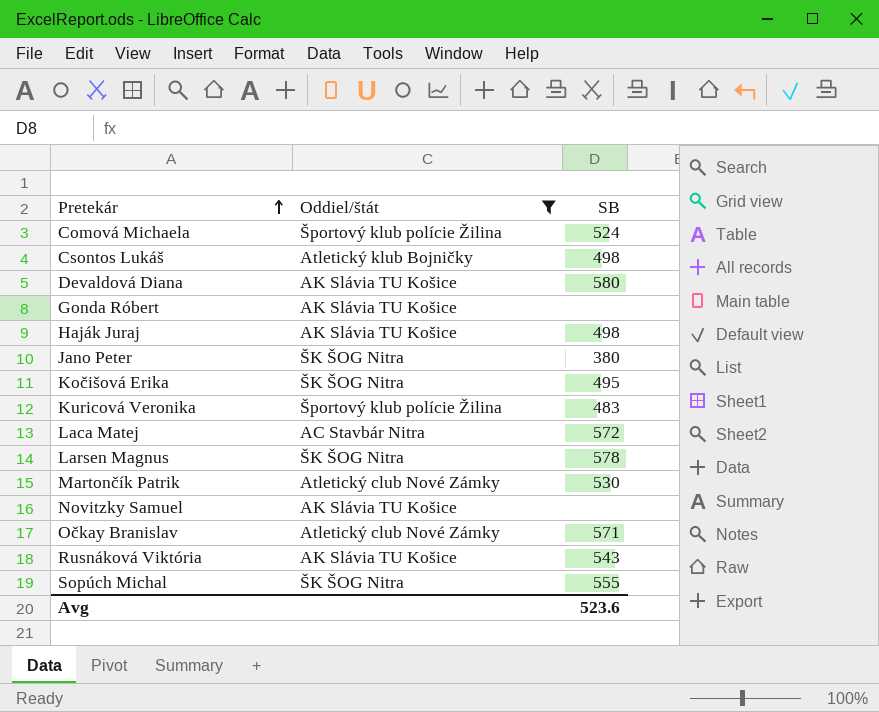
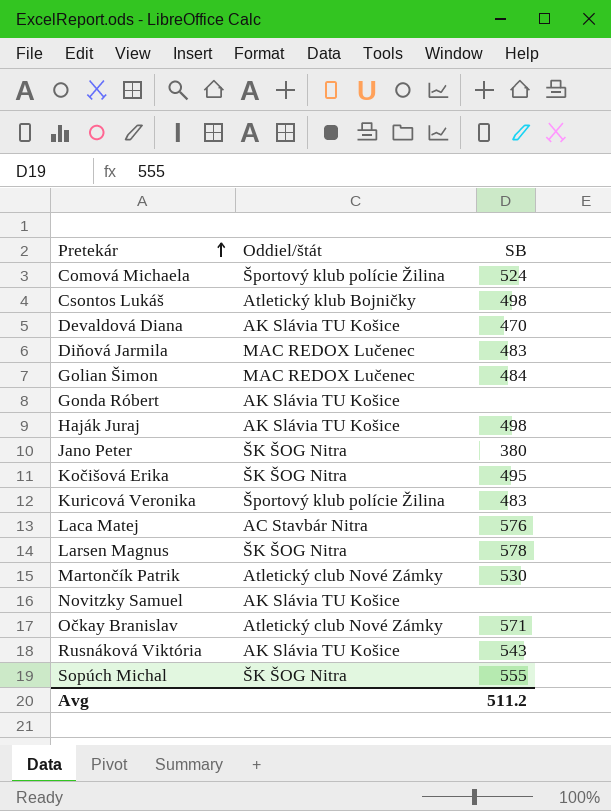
filter: Oddiel/štát != MAC REDOX Lučenec -> none
Devaldová Diana | SB: 580 -> 470
Laca Matej | SB: 572 -> 576
Avg | SB: 523.6 -> 511.2

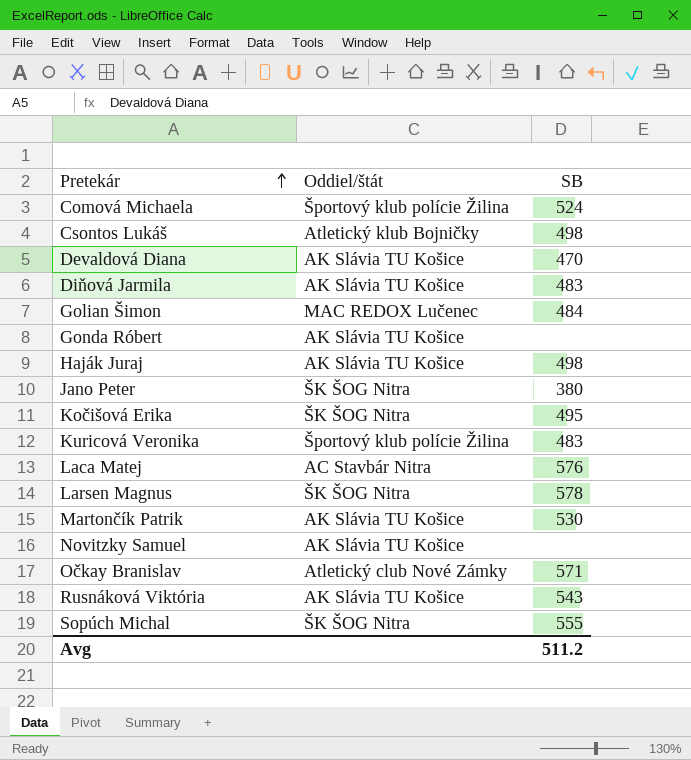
Diňová Jarmila | Oddiel/štát: MAC REDOX Lučenec -> AK Slávia TU Košice
Martončík Patrik | Oddiel/štát: Atletický club Nové Zámky -> AK Slávia TU Košice

